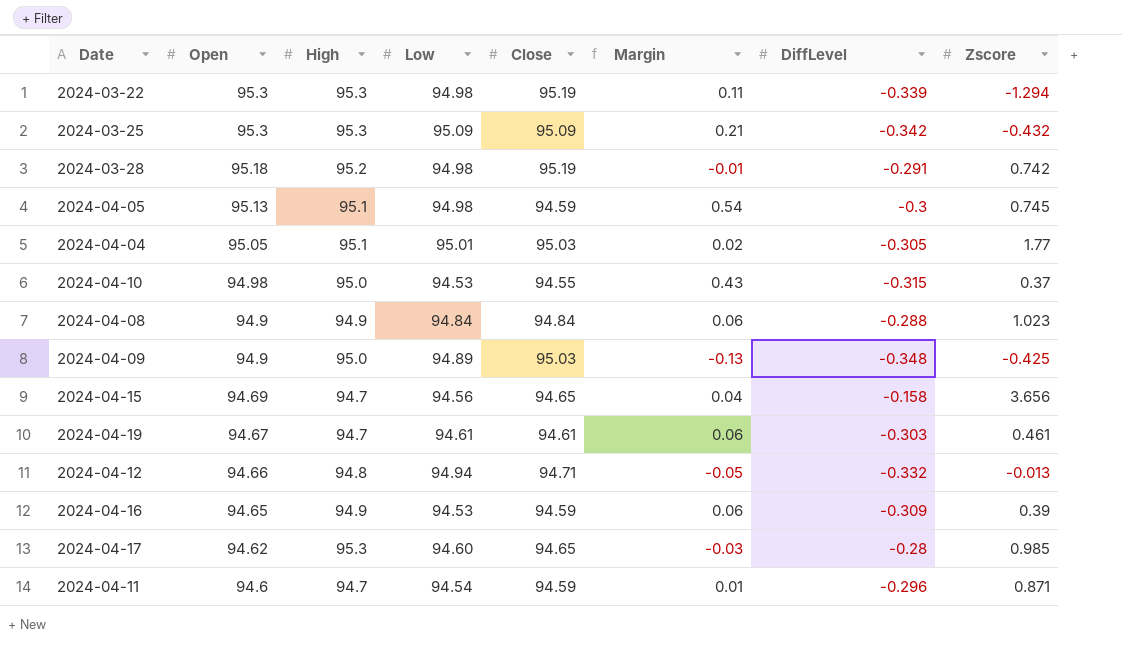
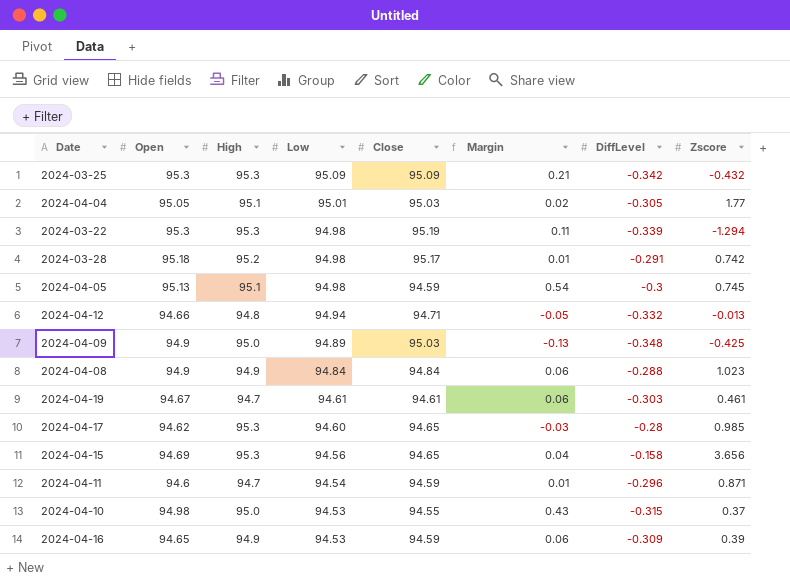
row order: Open descending -> Low descending
2024-03-28 | Close: 95.19 -> 95.17
2024-03-28 | Margin: -0.01 -> 0.01
2024-04-15 | High: 94.7 -> 95.3

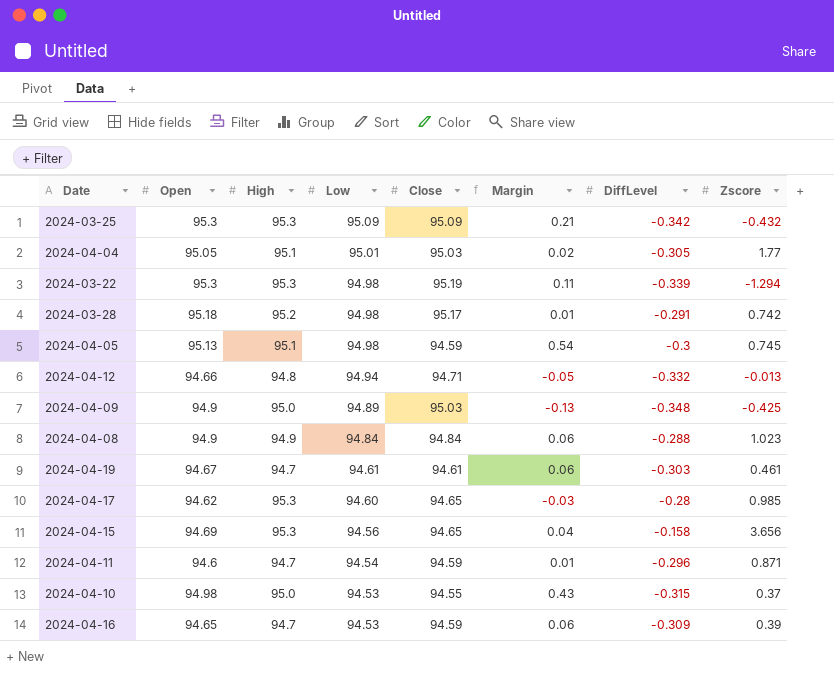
2024-04-16 | High: 94.9 -> 94.7

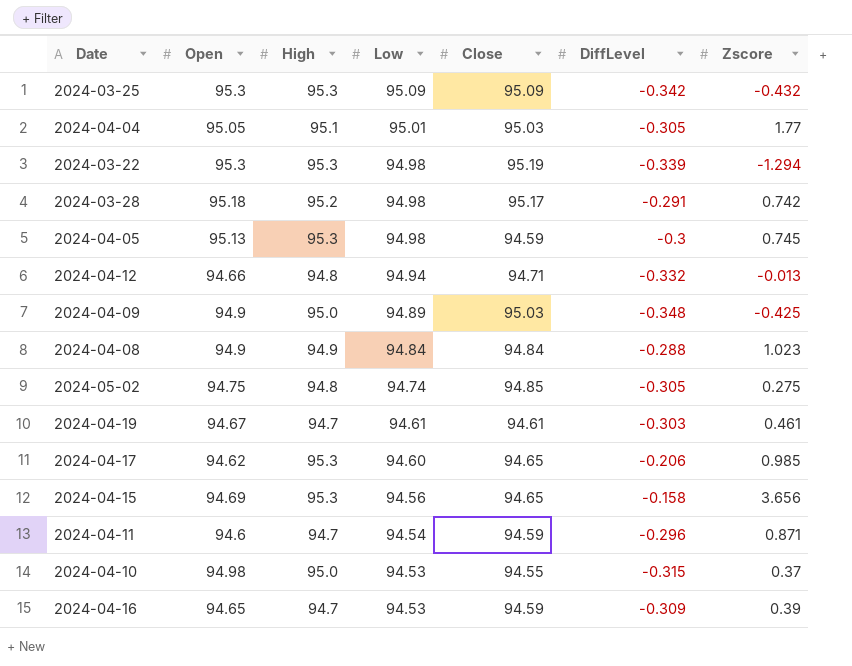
column Margin | formula: [Open] - [Close] -> none
2024-04-05 | High: 95.1 -> 95.3
row 2024-05-02: none -> 94.75 | 94.8 | 94.74 | 94.85 | -0.305 | 0.275
2024-04-17 | DiffLevel: -0.28 -> -0.206

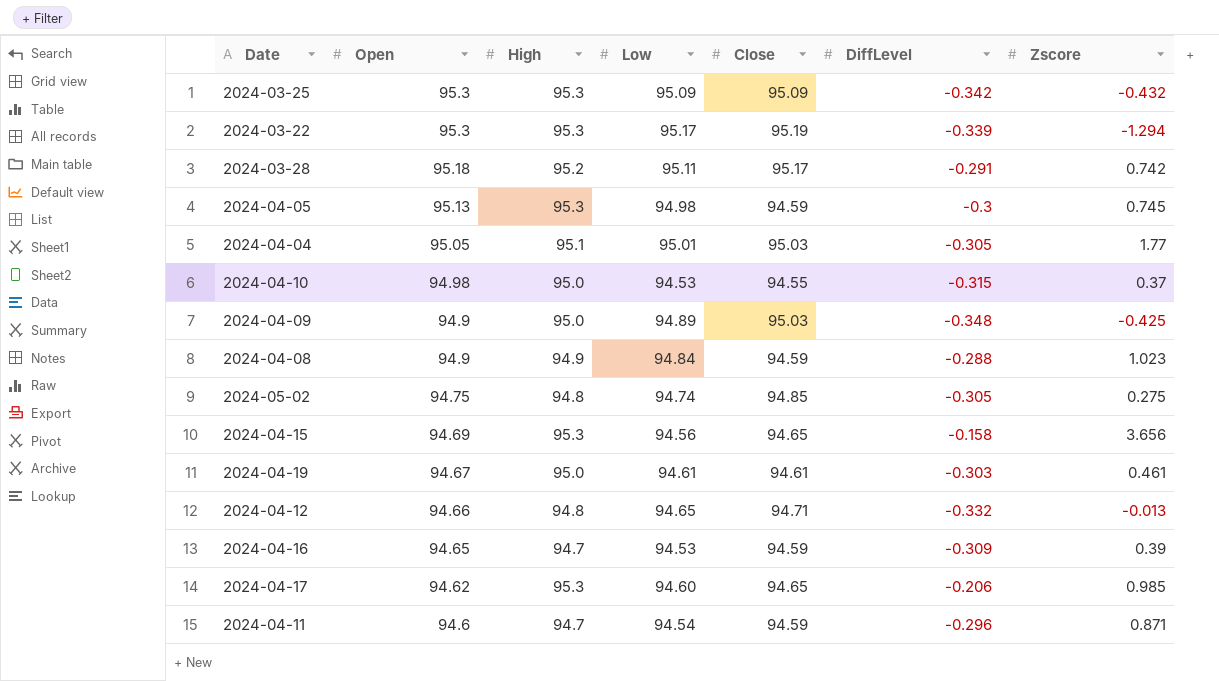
row order: Low descending -> Open descending
2024-03-22 | Low: 94.98 -> 95.17
2024-03-28 | Low: 94.98 -> 95.11
2024-04-08 | Close: 94.84 -> 94.59
2024-04-19 | High: 94.7 -> 95.0
2024-04-12 | Low: 94.94 -> 94.65

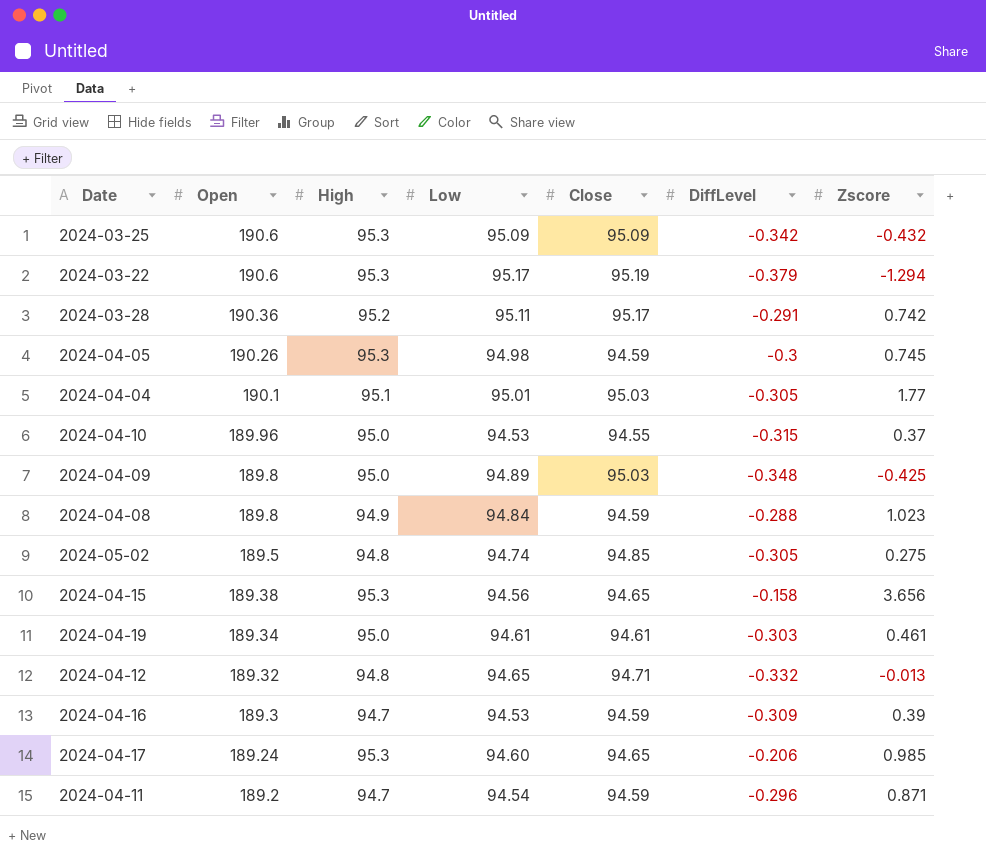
2024-03-25 | Open: 95.3 -> 190.6
2024-03-22 | Open: 95.3 -> 190.6
2024-03-22 | DiffLevel: -0.339 -> -0.379
2024-03-28 | Open: 95.18 -> 190.36
2024-04-05 | Open: 95.13 -> 190.26
2024-04-04 | Open: 95.05 -> 190.1
2024-04-10 | Open: 94.98 -> 189.96
2024-04-09 | Open: 94.9 -> 189.8
2024-04-08 | Open: 94.9 -> 189.8
2024-05-02 | Open: 94.75 -> 189.5
2024-04-15 | Open: 94.69 -> 189.38
2024-04-19 | Open: 94.67 -> 189.34
2024-04-12 | Open: 94.66 -> 189.32
2024-04-16 | Open: 94.65 -> 189.3
2024-04-17 | Open: 94.62 -> 189.24
2024-04-11 | Open: 94.6 -> 189.2

